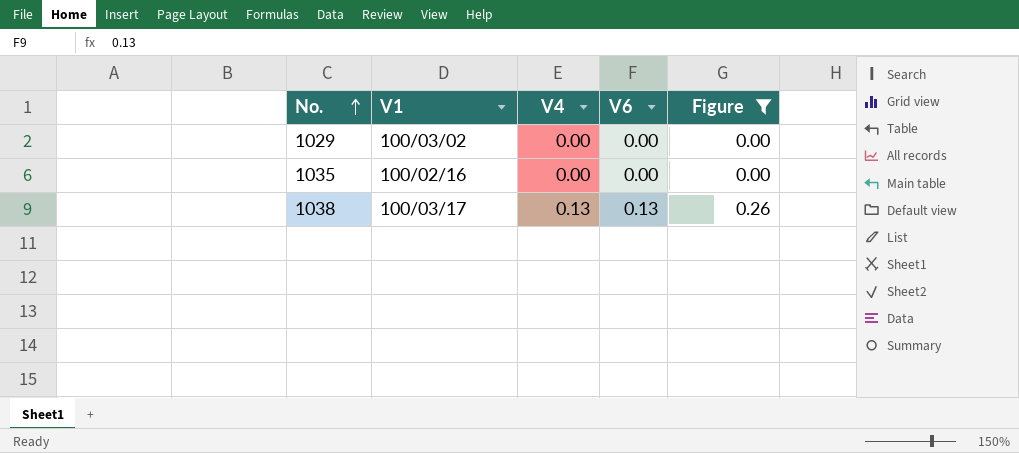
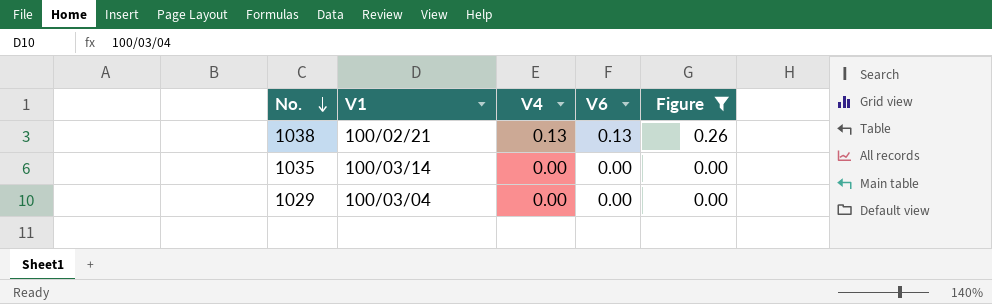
row order: No. ascending -> No. descending
1038 | V1: 100/03/17 -> 100/02/21
1035 | V1: 100/02/16 -> 100/03/14
1029 | V1: 100/03/02 -> 100/03/04

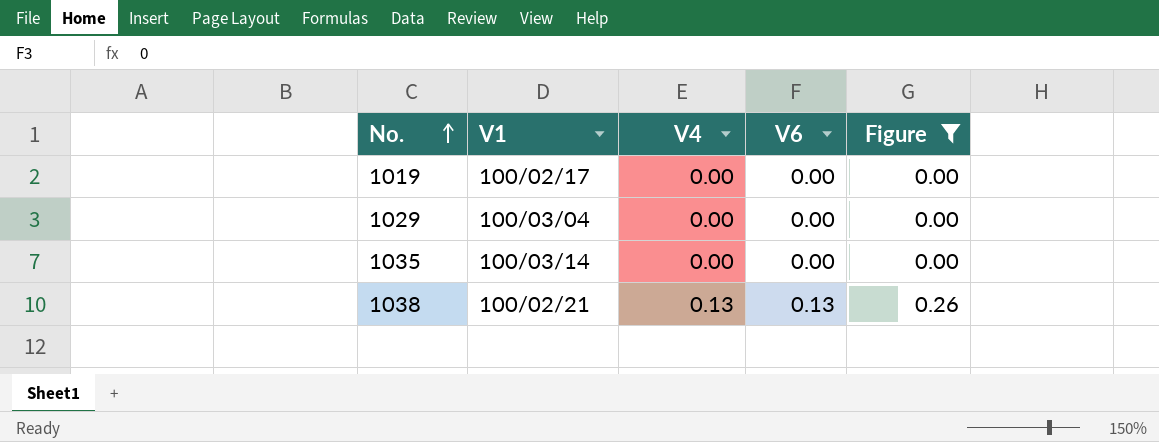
row order: No. descending -> No. ascending
row 1019: none -> 100/02/17 | 0.00 | 0.00 | 0.00

